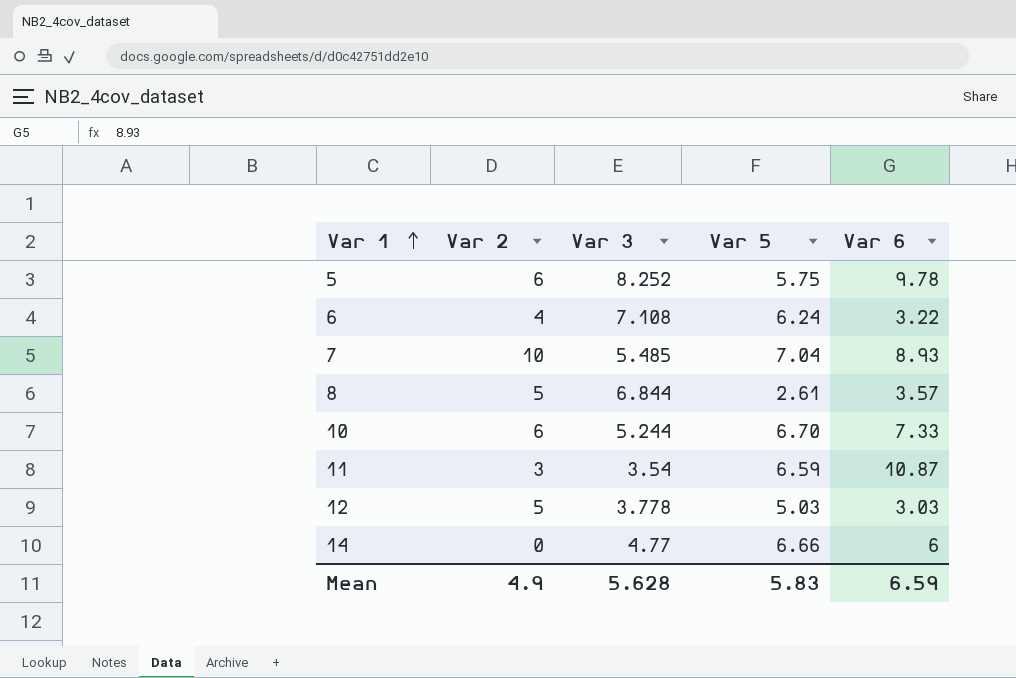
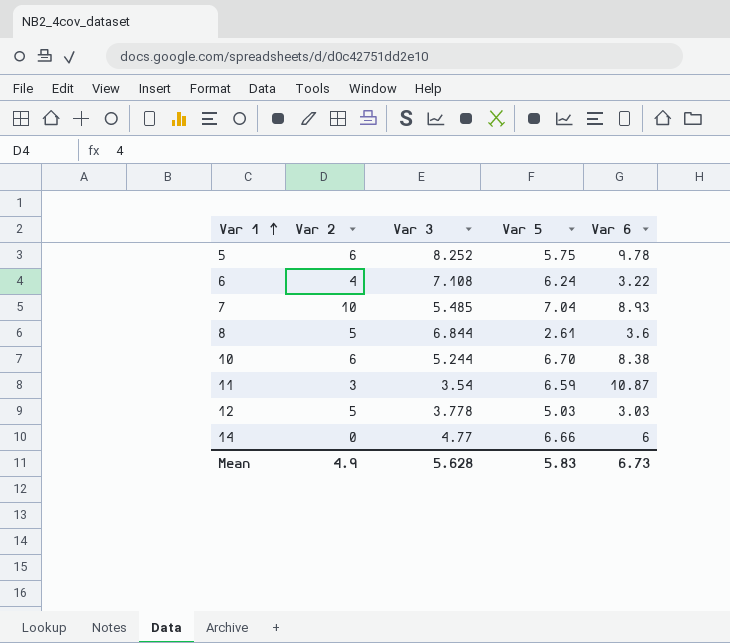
8 | Var 6: 3.57 -> 3.6
10 | Var 6: 7.33 -> 8.38
Mean | Var 6: 6.59 -> 6.73

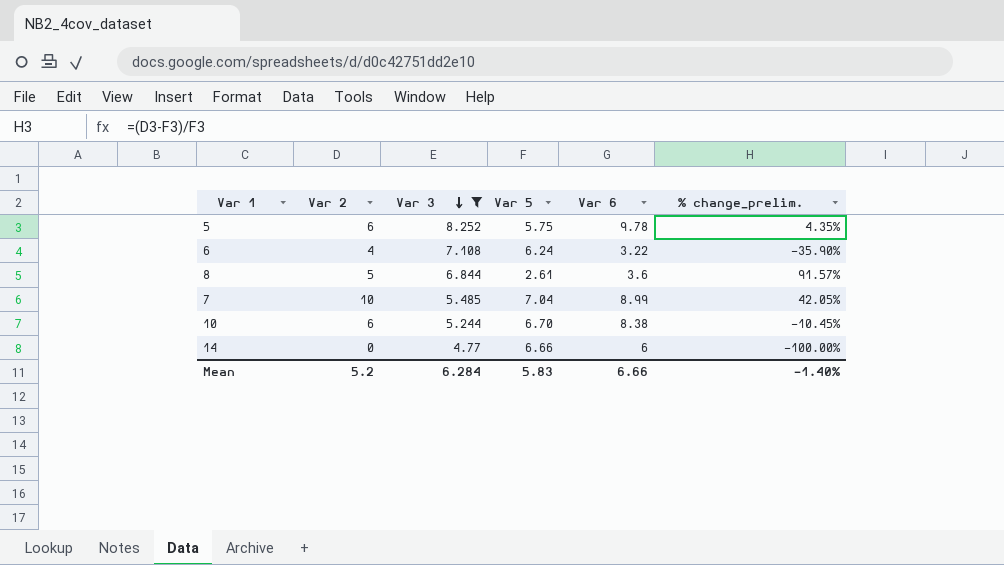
filter: none -> Var 3 >= 4.77
row order: Var 1 ascending -> Var 3 descending
column % change_prelim. | formula: none -> ([Var 2] - [Var 5]) / [Var 5]
7 | Var 6: 8.93 -> 8.99
Mean | Var 2: 4.9 -> 5.2
Mean | Var 3: 5.628 -> 6.284
Mean | Var 6: 6.73 -> 6.66

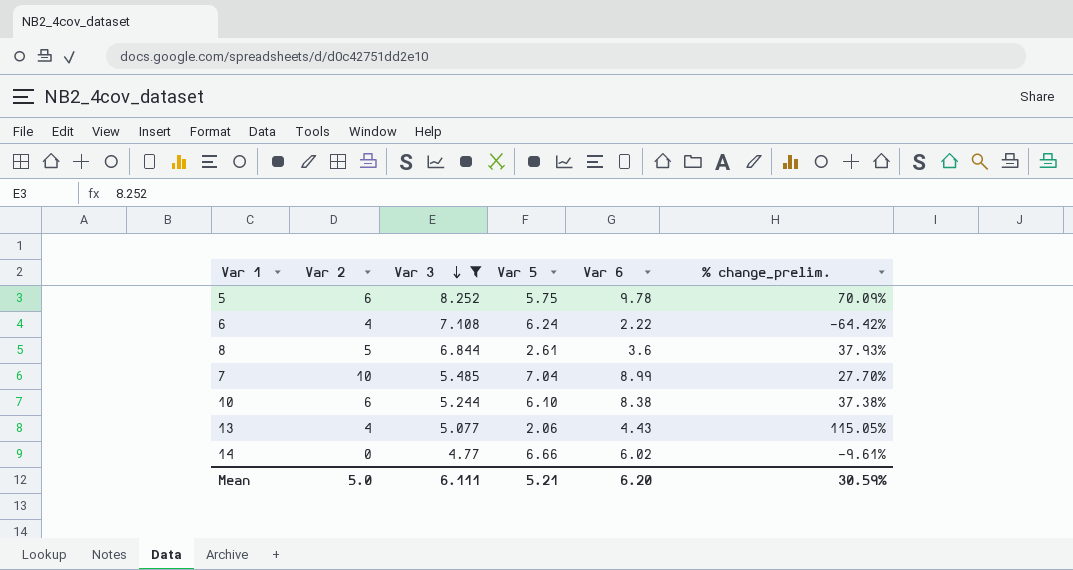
column % change_prelim. | formula: ([Var 2] - [Var 5]) / [Var 5] -> ([Var 6] - [Var 5]) / [Var 5]
6 | Var 6: 3.22 -> 2.22
10 | Var 5: 6.70 -> 6.10
row 13: none -> 4 | 5.077 | 2.06 | 4.43 | 115.05%
14 | Var 6: 6 -> 6.02
Mean | Var 2: 5.2 -> 5.0
Mean | Var 3: 6.284 -> 6.111
Mean | Var 5: 5.83 -> 5.21
Mean | Var 6: 6.66 -> 6.20
Mean | % change_prelim.: -1.40% -> 30.59%

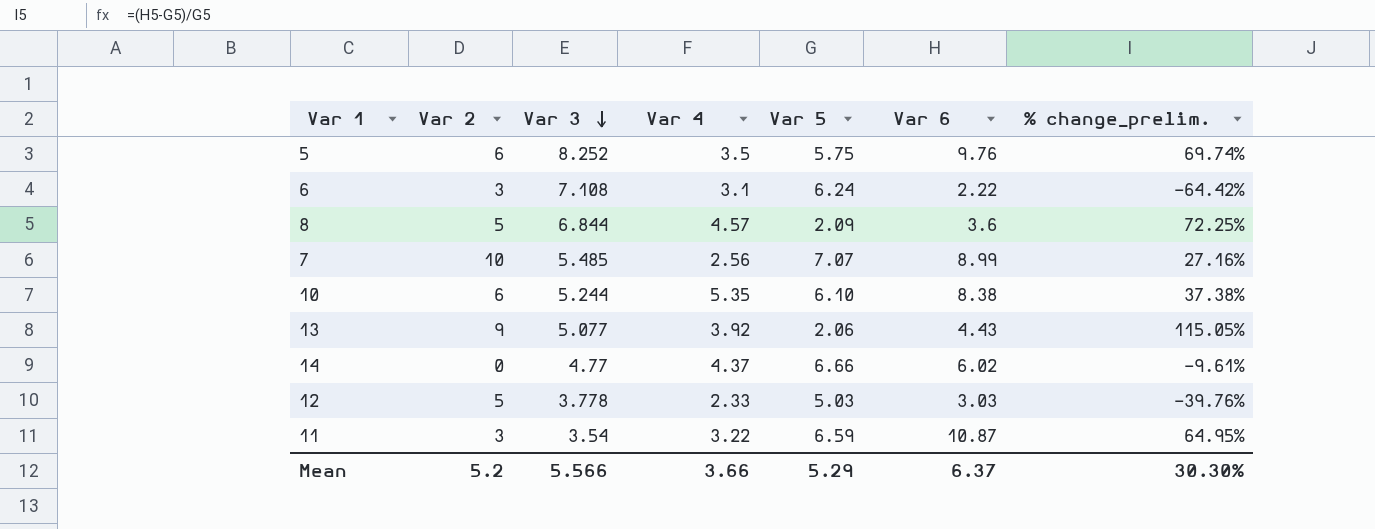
filter: Var 3 >= 4.77 -> none
column Var 4 | position: none -> 4
5 | Var 6: 9.78 -> 9.76
5 | % change_prelim.: 70.09% -> 69.74%
6 | Var 2: 4 -> 3
8 | Var 5: 2.61 -> 2.09
8 | % change_prelim.: 37.93% -> 72.25%
7 | Var 5: 7.04 -> 7.07
7 | % change_prelim.: 27.70% -> 27.16%
13 | Var 2: 4 -> 9
Mean | Var 2: 5.0 -> 5.2
Mean | Var 3: 6.111 -> 5.566
Mean | Var 5: 5.21 -> 5.29
Mean | Var 6: 6.20 -> 6.37
Mean | % change_prelim.: 30.59% -> 30.30%

